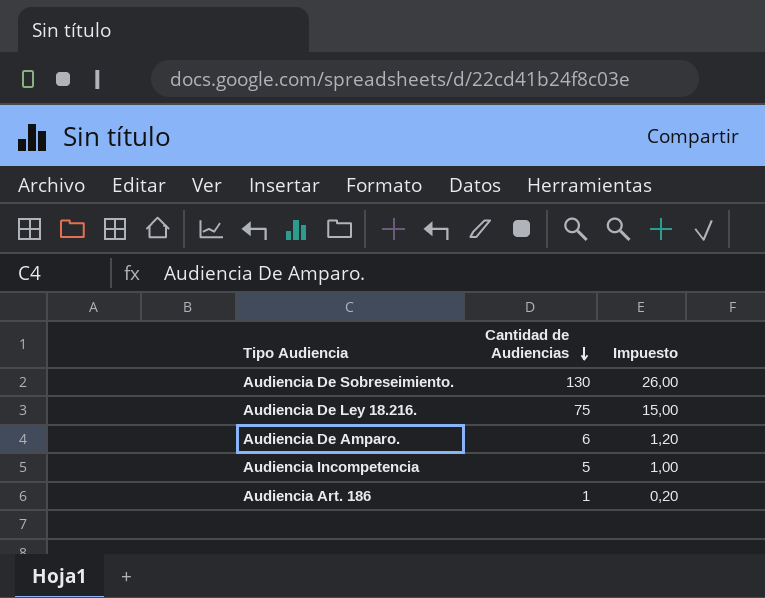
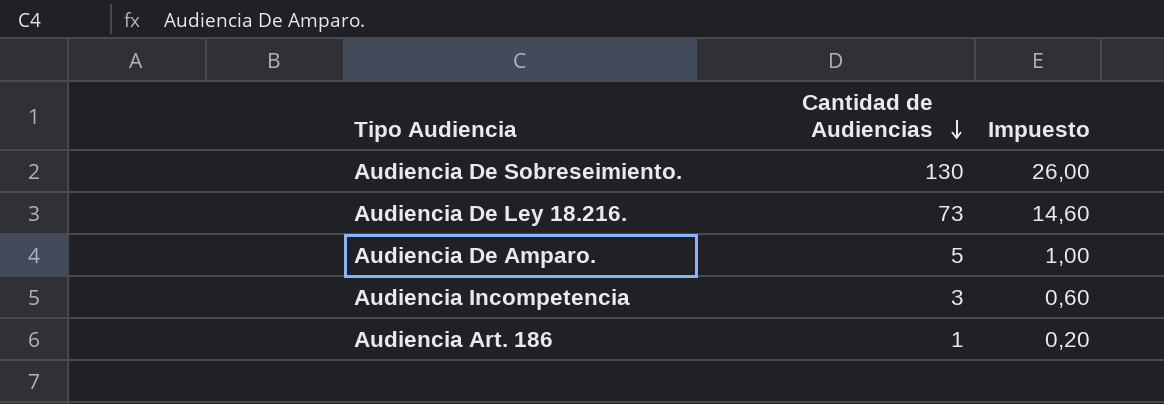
Audiencia De Ley 18.216. | Cantidad de Audiencias: 75 -> 73
Audiencia De Ley 18.216. | Impuesto: 15,00 -> 14,60
Audiencia De Amparo. | Cantidad de Audiencias: 6 -> 5
Audiencia De Amparo. | Impuesto: 1,20 -> 1,00
Audiencia Incompetencia | Cantidad de Audiencias: 5 -> 3
Audiencia Incompetencia | Impuesto: 1,00 -> 0,60

